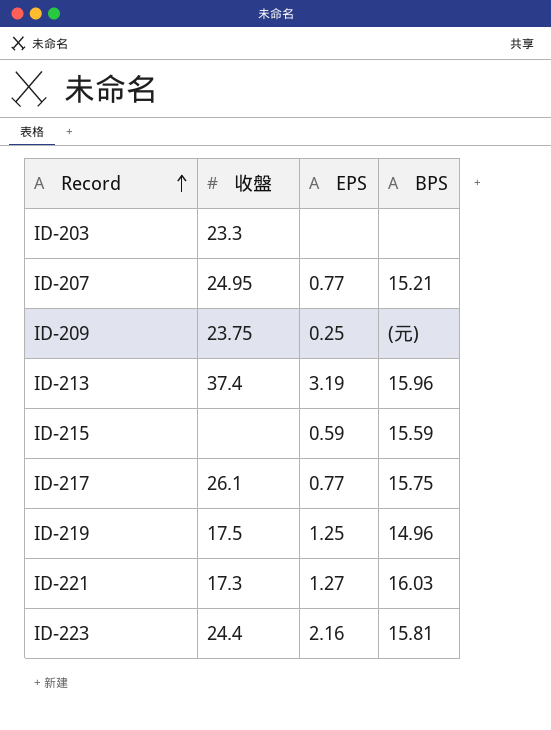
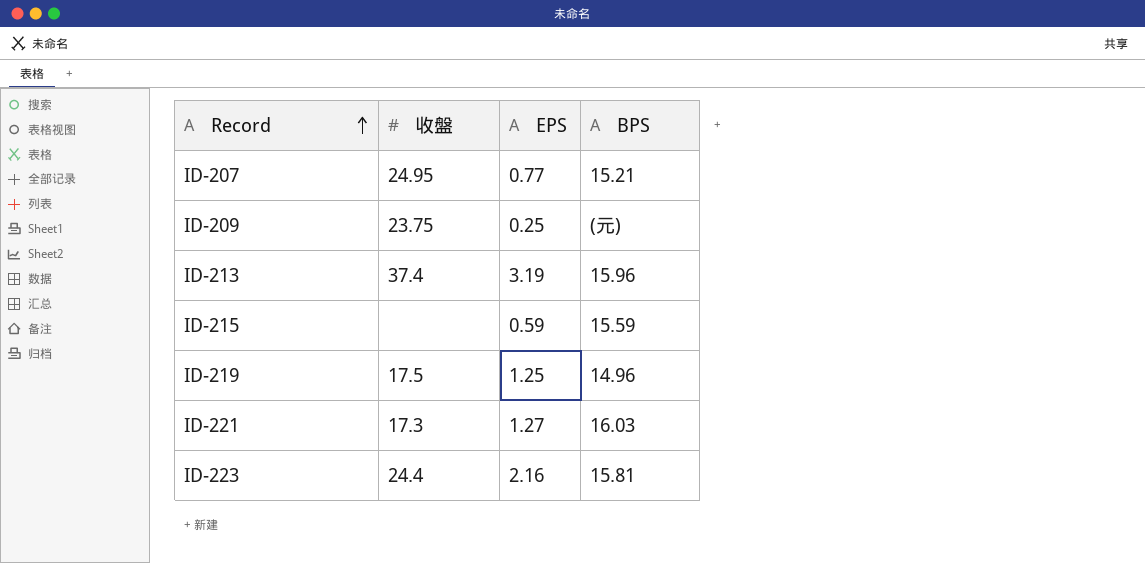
row ID-203: 23.3 | none | none -> none
row ID-217: 26.1 | 0.77 | 15.75 -> none

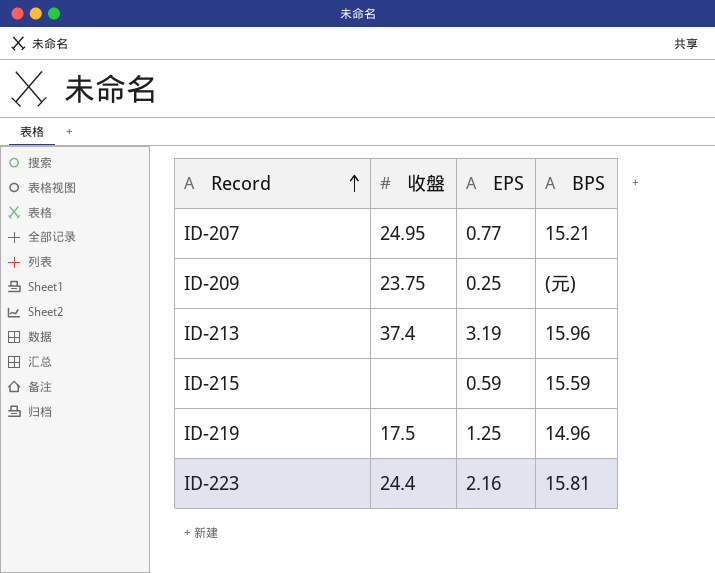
row ID-221: 17.3 | 1.27 | 16.03 -> none

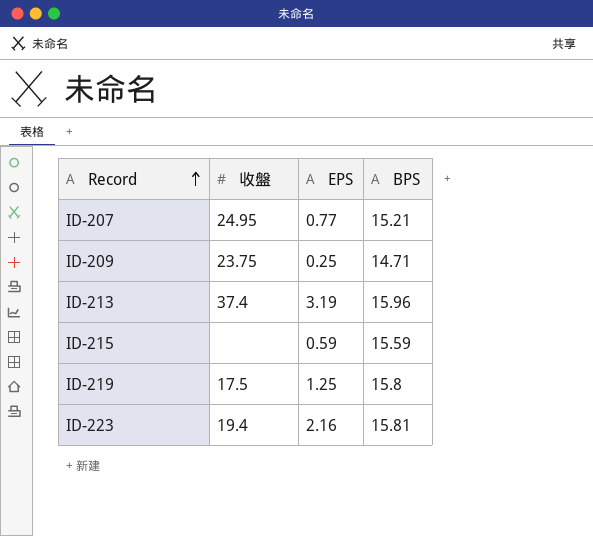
ID-209 | BPS: (元) -> 14.71
ID-219 | BPS: 14.96 -> 15.8
ID-223 | 收盤: 24.4 -> 19.4

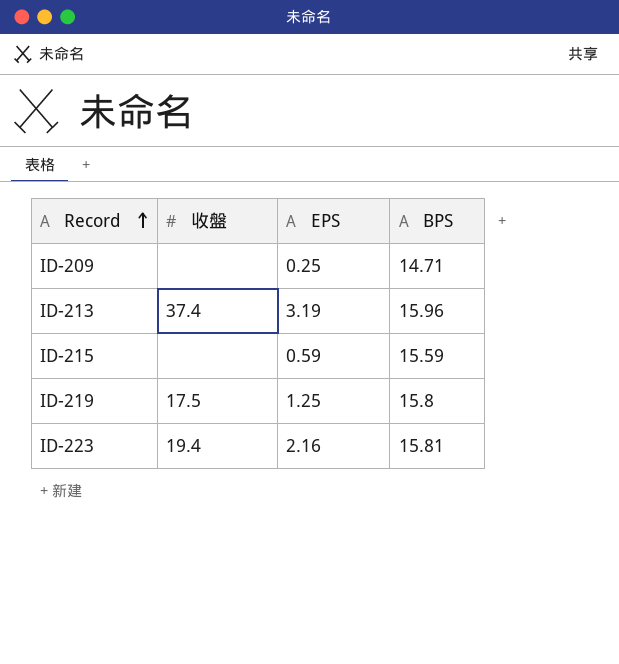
row ID-207: 24.95 | 0.77 | 15.21 -> none
ID-209 | 收盤: 23.75 -> none

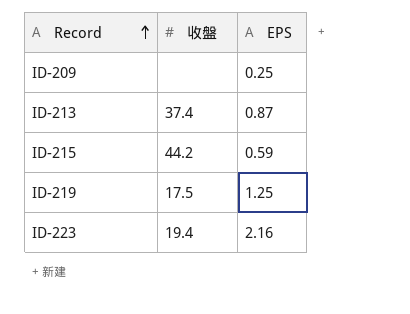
column BPS | position: 4 -> none
ID-213 | EPS: 3.19 -> 0.87
ID-215 | 收盤: none -> 44.2

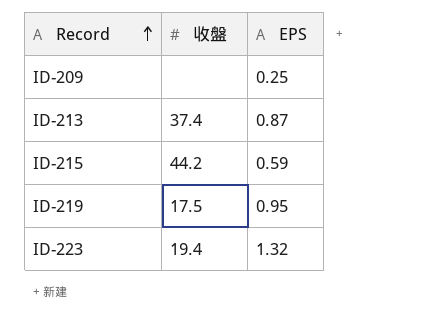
ID-219 | EPS: 1.25 -> 0.95
ID-223 | EPS: 2.16 -> 1.32

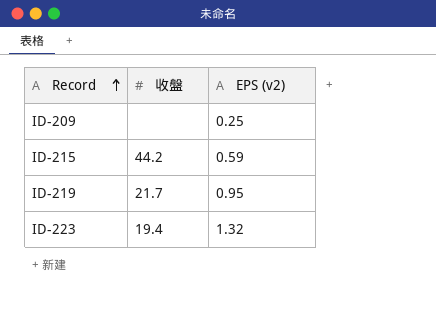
column name: EPS -> EPS (v2)
row ID-213: 37.4 | 0.87 -> none
ID-219 | 收盤: 17.5 -> 21.7

